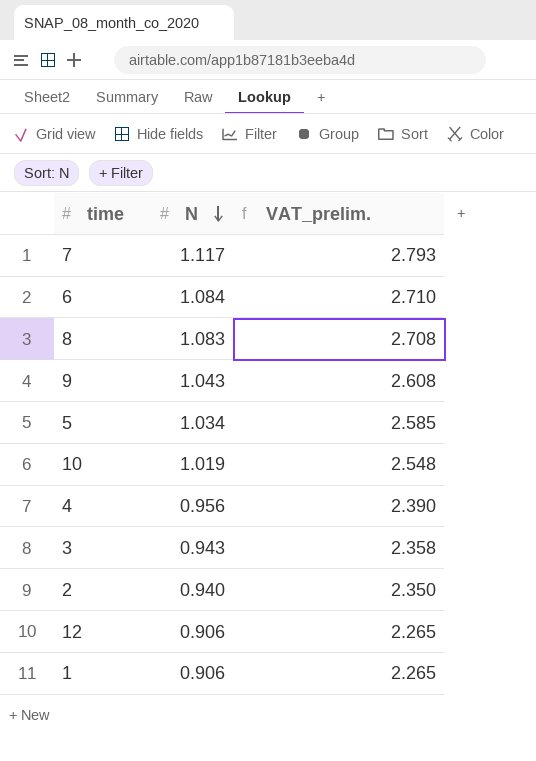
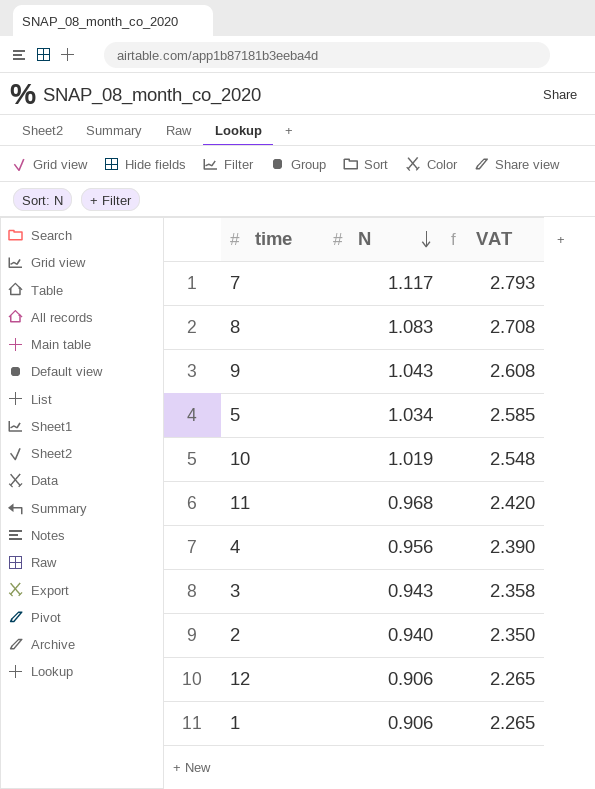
column name: VAT_prelim. -> VAT
row 6: 1.084 | 2.710 -> none
row 11: none -> 0.968 | 2.420

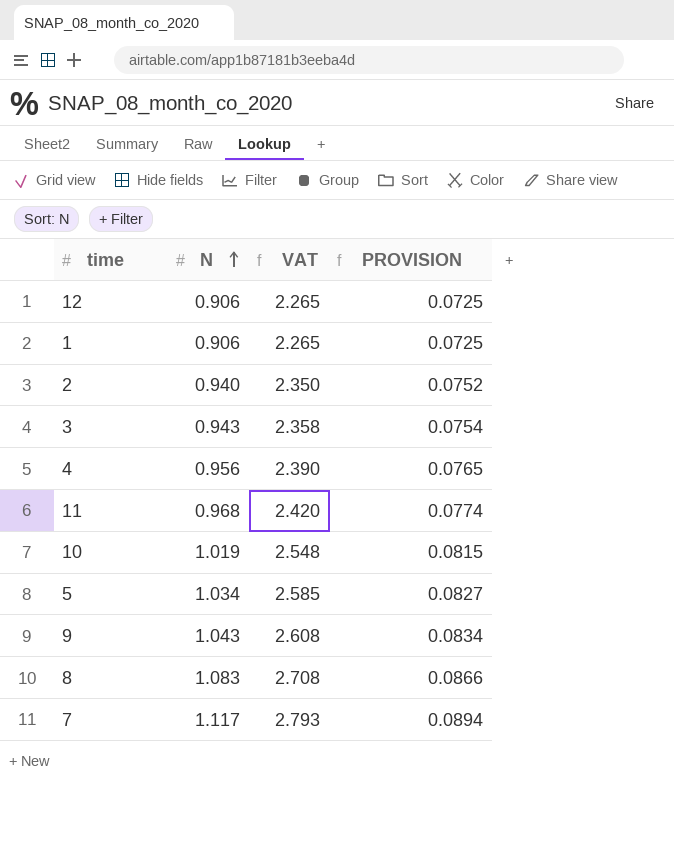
row order: N descending -> N ascending
column PROVISION | formula: none -> [N] * 0.08

